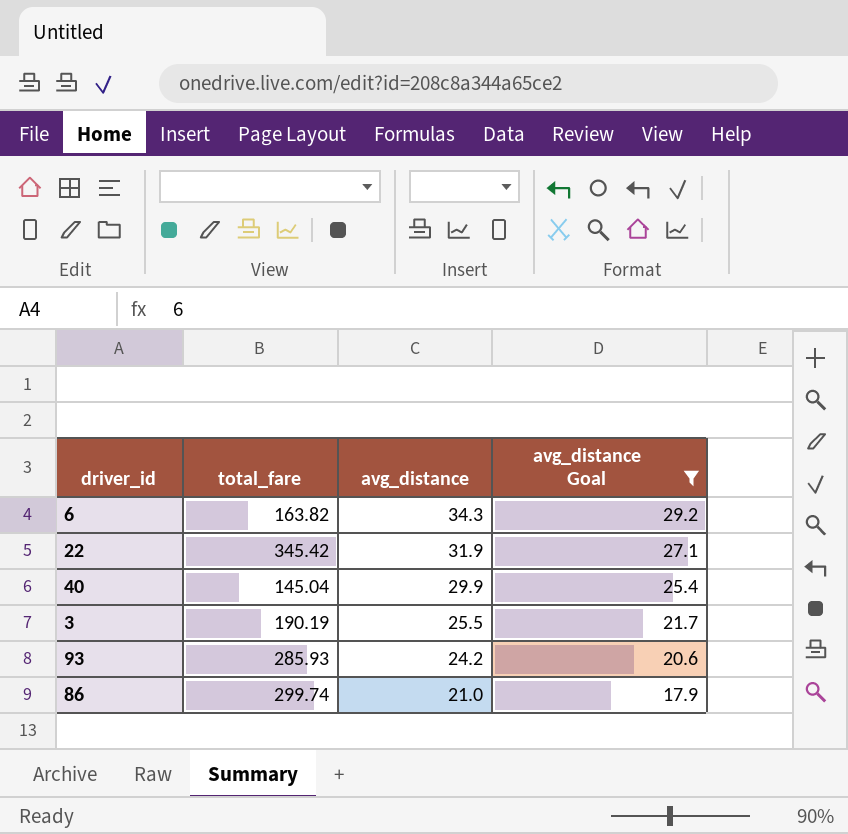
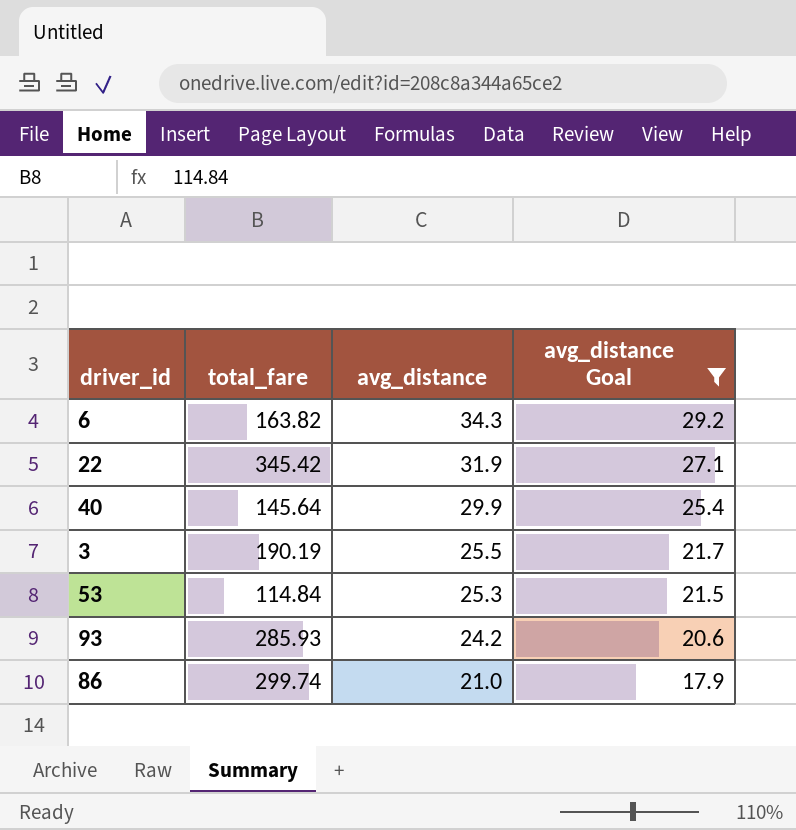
40 | total_fare: 145.04 -> 145.64
row 53: none -> 114.84 | 25.3 | 21.5

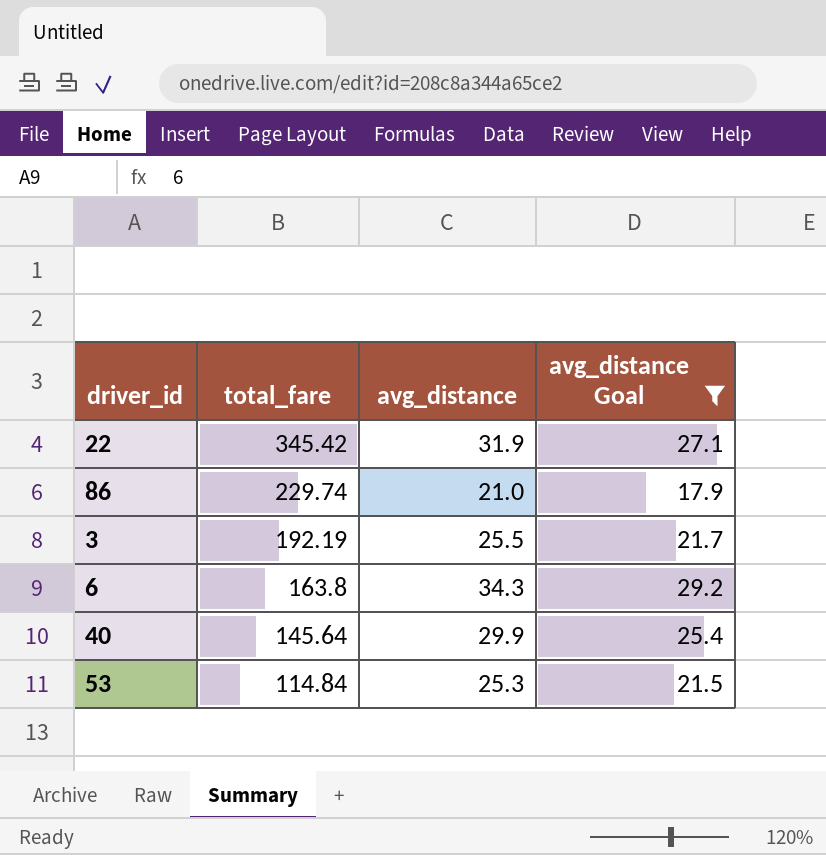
row order: avg_distance descending -> total_fare descending
row 93: 285.93 | 24.2 | 20.6 -> none
86 | total_fare: 299.74 -> 229.74
3 | total_fare: 190.19 -> 192.19
6 | total_fare: 163.82 -> 163.8

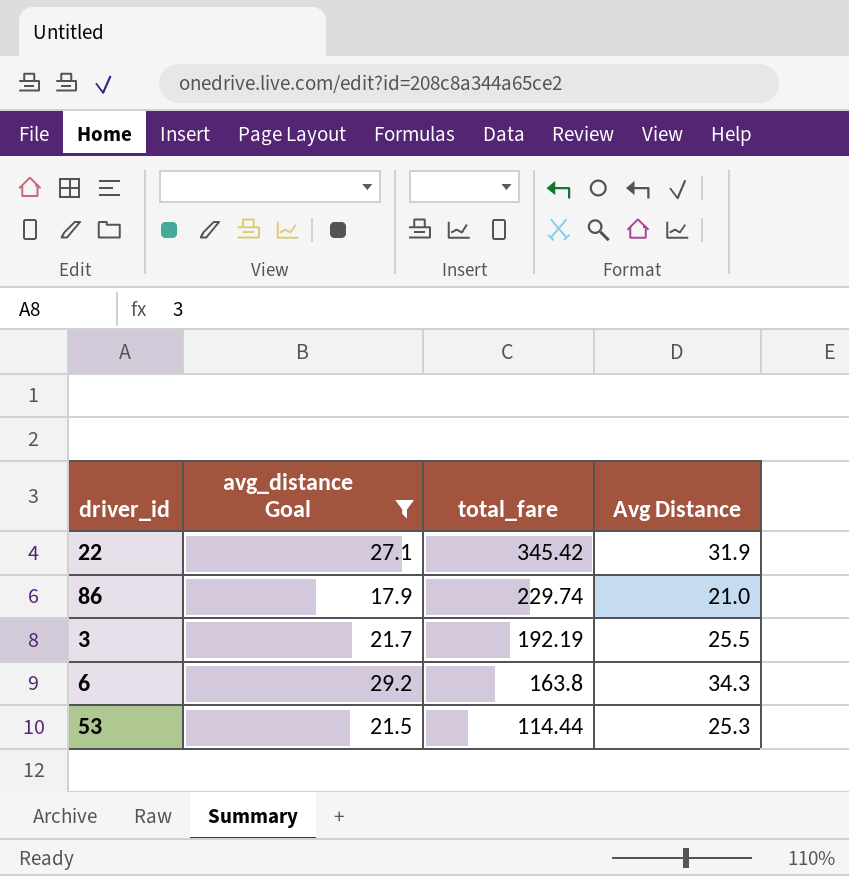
column avg_distance Goal | position: 4 -> 2
column name: avg_distance -> Avg Distance
row 40: 145.64 | 29.9 | 25.4 -> none
53 | total_fare: 114.84 -> 114.44

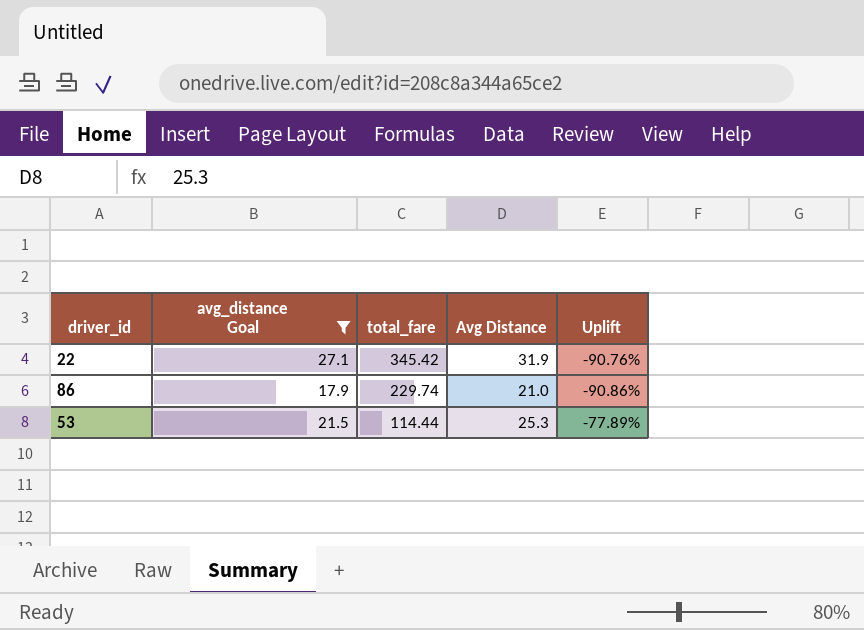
column Uplift | formula: none -> ([Avg Distance] - [total_fare]) / [total_fare]
row 3: 21.7 | 192.19 | 25.5 -> none
row 6: 29.2 | 163.8 | 34.3 -> none

